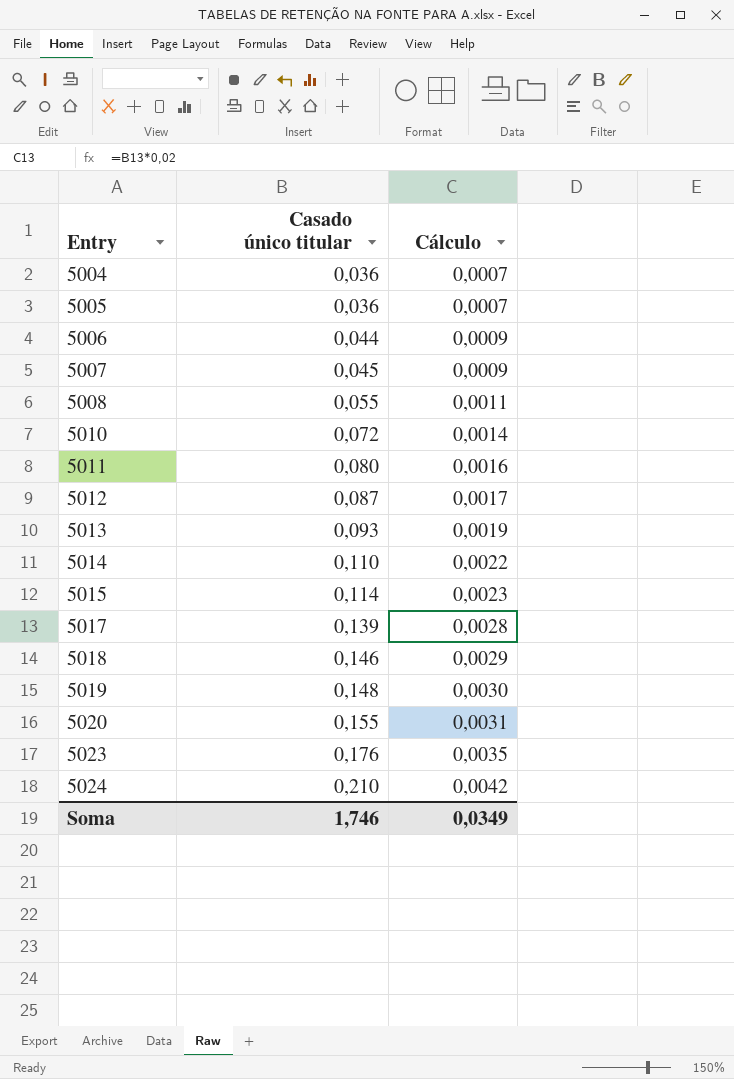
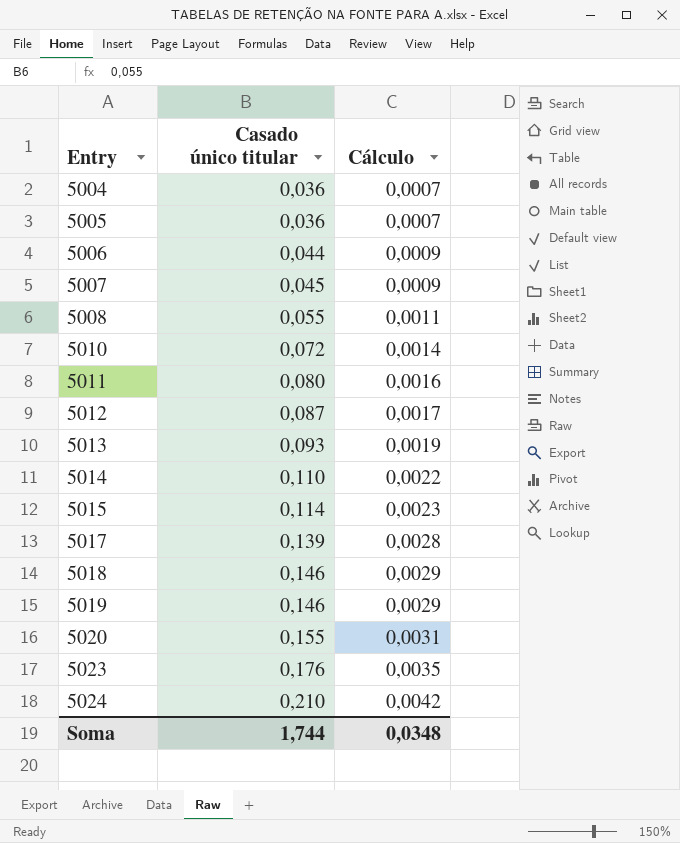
5019 | Casado único titular: 0,148 -> 0,146
5019 | Cálculo: 0,0030 -> 0,0029
Soma | Casado único titular: 1,746 -> 1,744
Soma | Cálculo: 0,0349 -> 0,0348

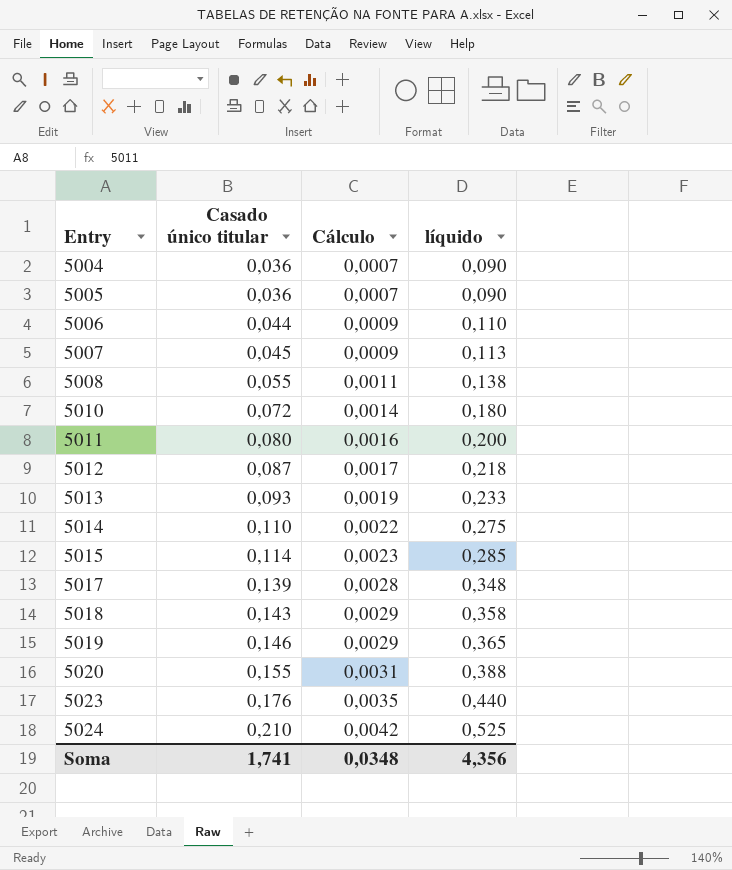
column líquido | formula: none -> [Casado único titular] * 2,5
5018 | Casado único titular: 0,146 -> 0,143
Soma | Casado único titular: 1,744 -> 1,741

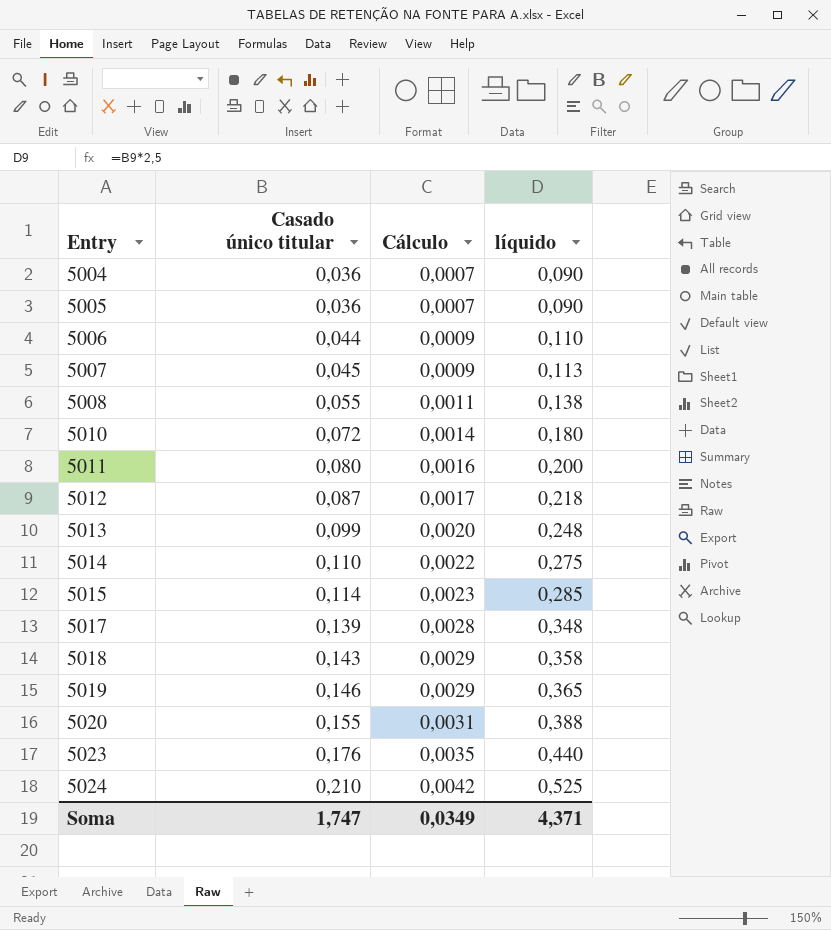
5013 | Casado único titular: 0,093 -> 0,099
5013 | Cálculo: 0,0019 -> 0,0020
5013 | líquido: 0,233 -> 0,248
Soma | Casado único titular: 1,741 -> 1,747
Soma | Cálculo: 0,0348 -> 0,0349
Soma | líquido: 4,356 -> 4,371

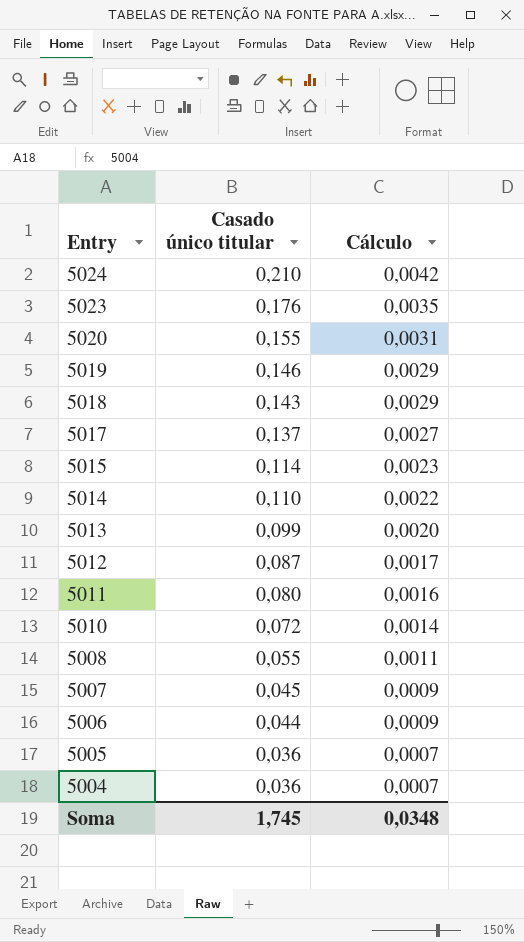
row order: Entry ascending -> Entry descending
column líquido | formula: [Casado único titular] * 2,5 -> none
5017 | Casado único titular: 0,139 -> 0,137
5017 | Cálculo: 0,0028 -> 0,0027
Soma | Casado único titular: 1,747 -> 1,745
Soma | Cálculo: 0,0349 -> 0,0348

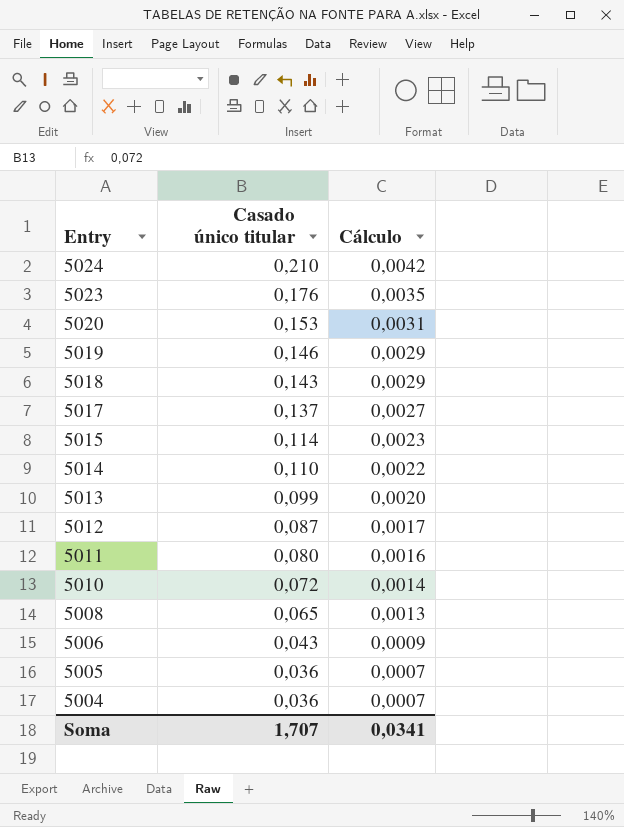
row 5007: 0,045 | 0,0009 -> none
5020 | Casado único titular: 0,155 -> 0,153
5008 | Casado único titular: 0,055 -> 0,065
5008 | Cálculo: 0,0011 -> 0,0013
5006 | Casado único titular: 0,044 -> 0,043
Soma | Casado único titular: 1,745 -> 1,707
Soma | Cálculo: 0,0348 -> 0,0341

